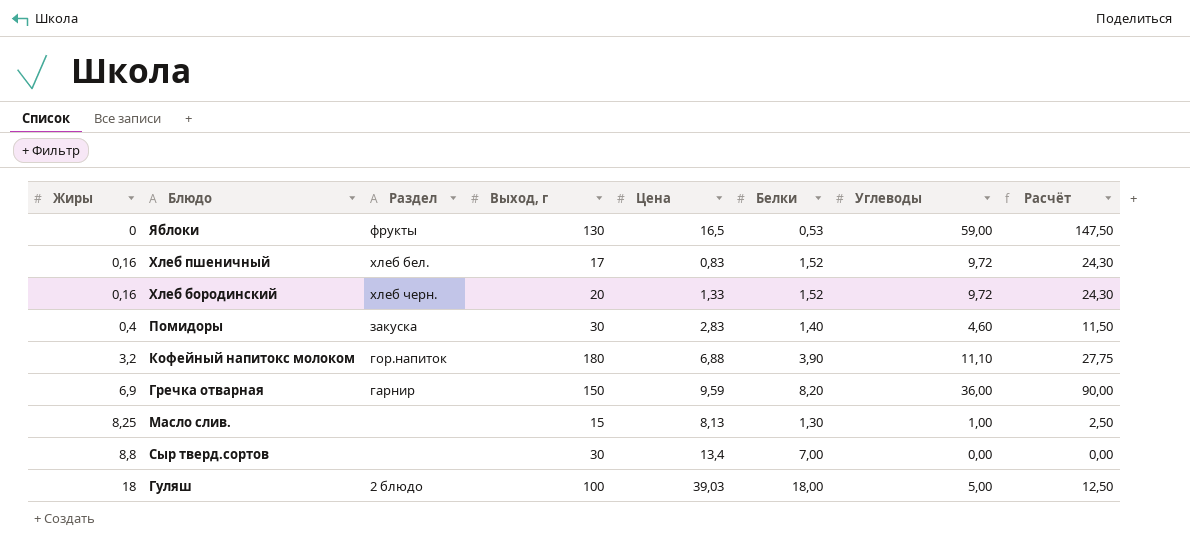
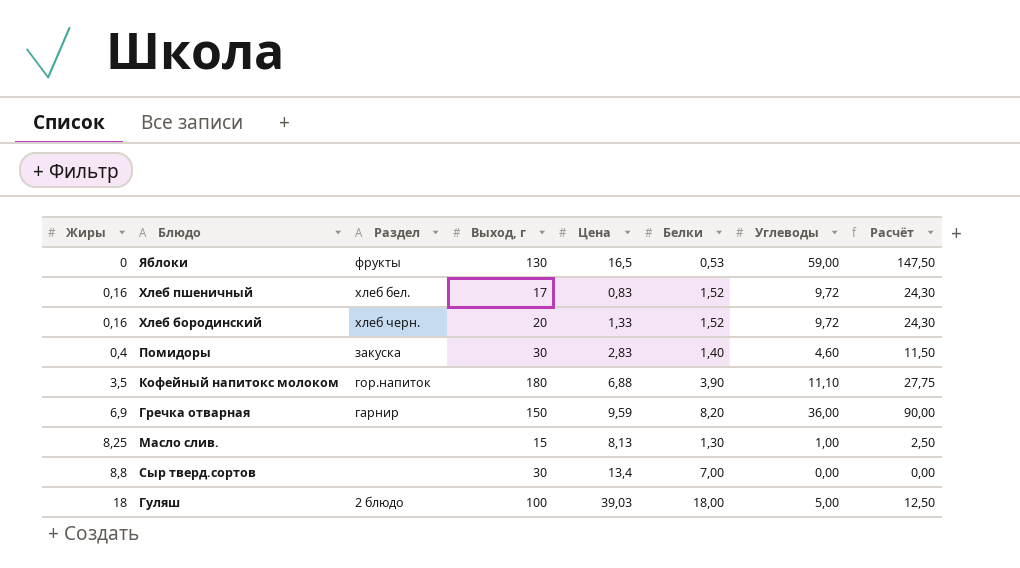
Кофейный напитокс молоком | Жиры: 3,2 -> 3,5

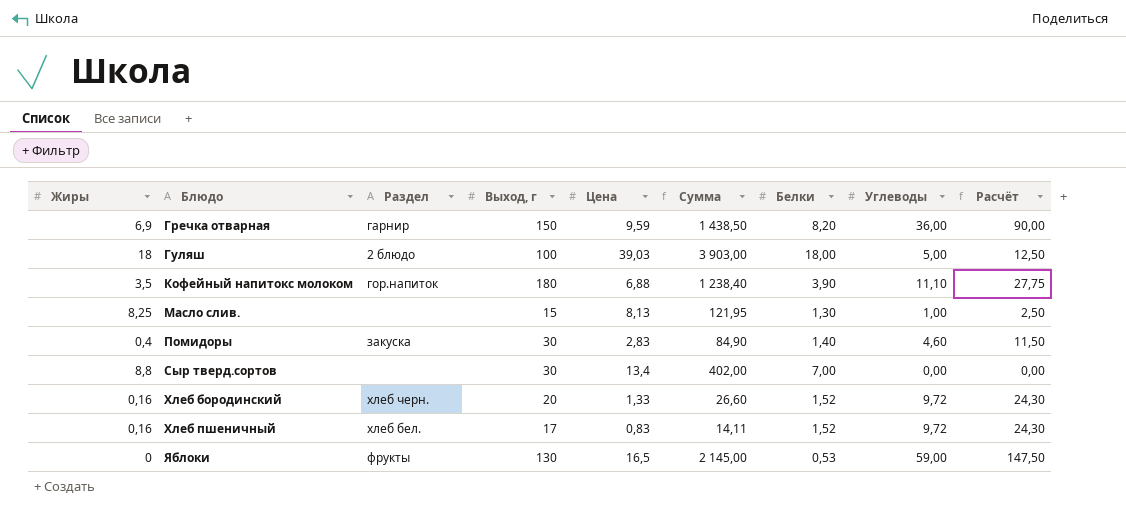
row order: Жиры ascending -> Блюдо ascending
column Сумма | formula: none -> [Выход, г] * [Цена]

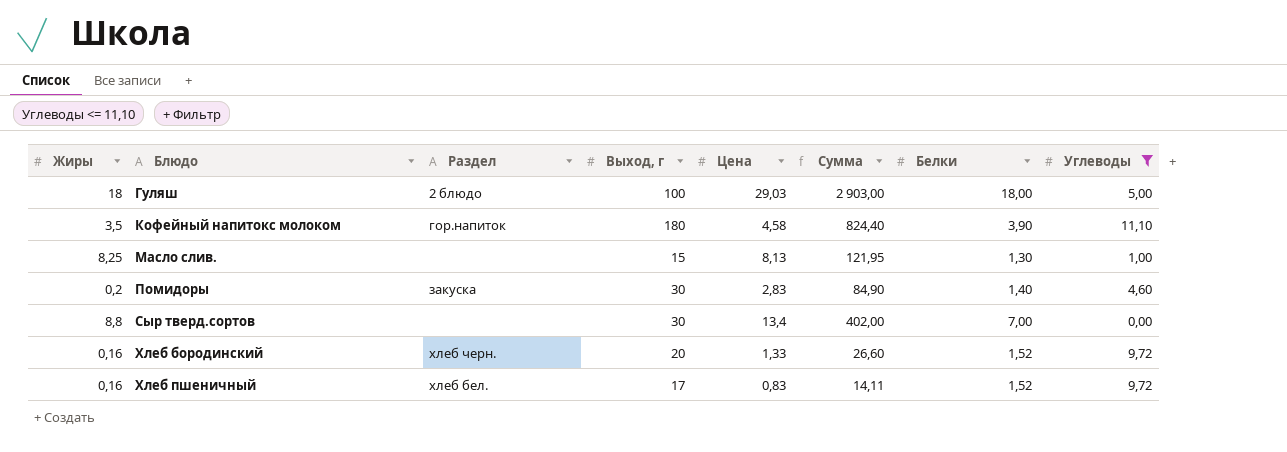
filter: none -> Углеводы <= 11,10
column Расчёт | formula: [Углеводы] * 2,5 -> none
Гуляш | Цена: 39,03 -> 29,03
Гуляш | Сумма: 3 903,00 -> 2 903,00
Кофейный напитокс молоком | Цена: 6,88 -> 4,58
Кофейный напитокс молоком | Сумма: 1 238,40 -> 824,40
Помидоры | Жиры: 0,4 -> 0,2

